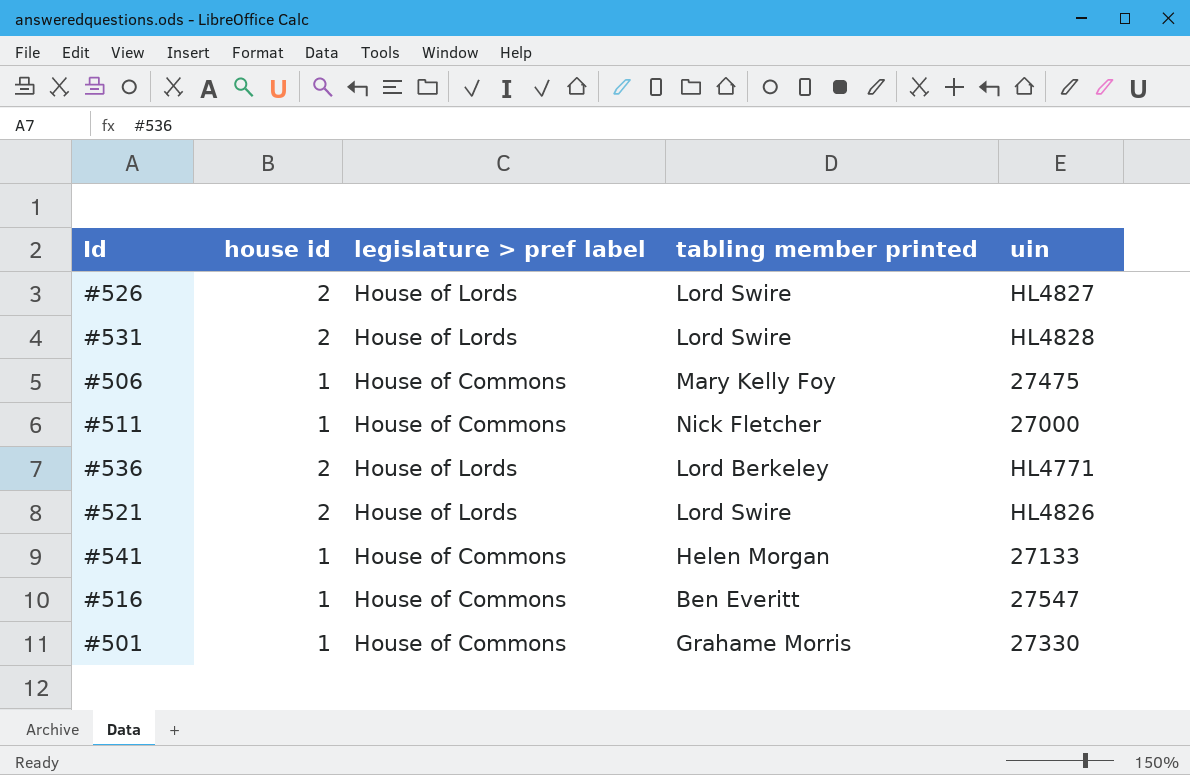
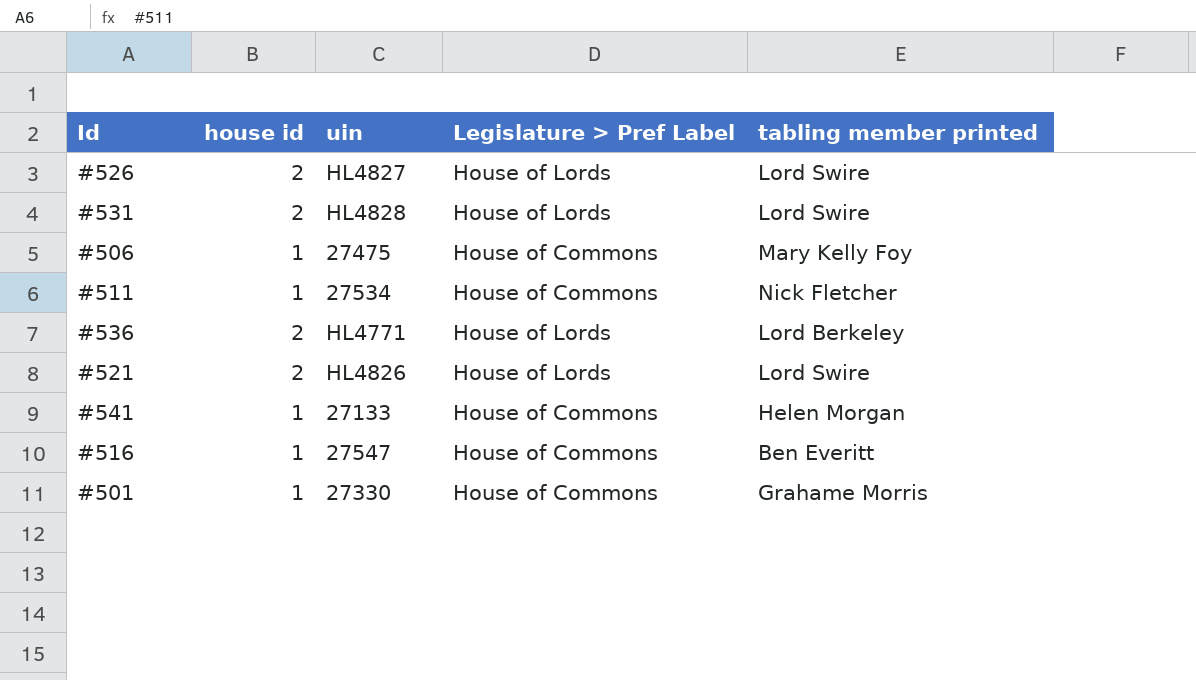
column uin | position: 5 -> 3
column name: legislature > pref label -> Legislature > Pref Label
#511 | uin: 27000 -> 27534

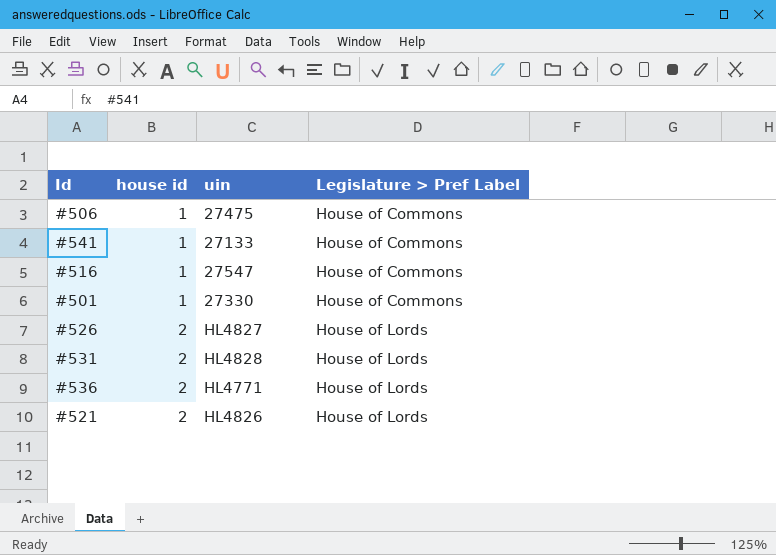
row order: none -> house id ascending
column tabling member printed | position: 5 -> none
row #511: 1 | 27534 | House of Commons | Nick Fletcher -> none

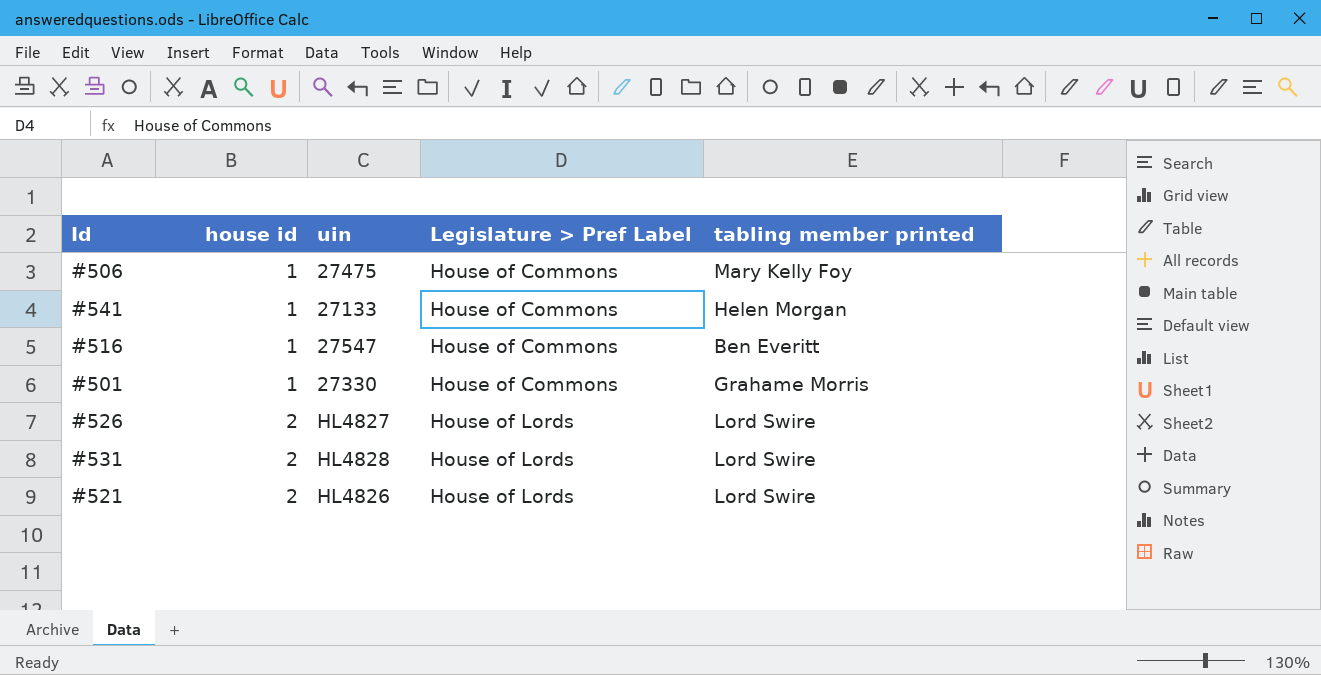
column tabling member printed | position: none -> 5
row #536: 2 | HL4771 | House of Lords -> none

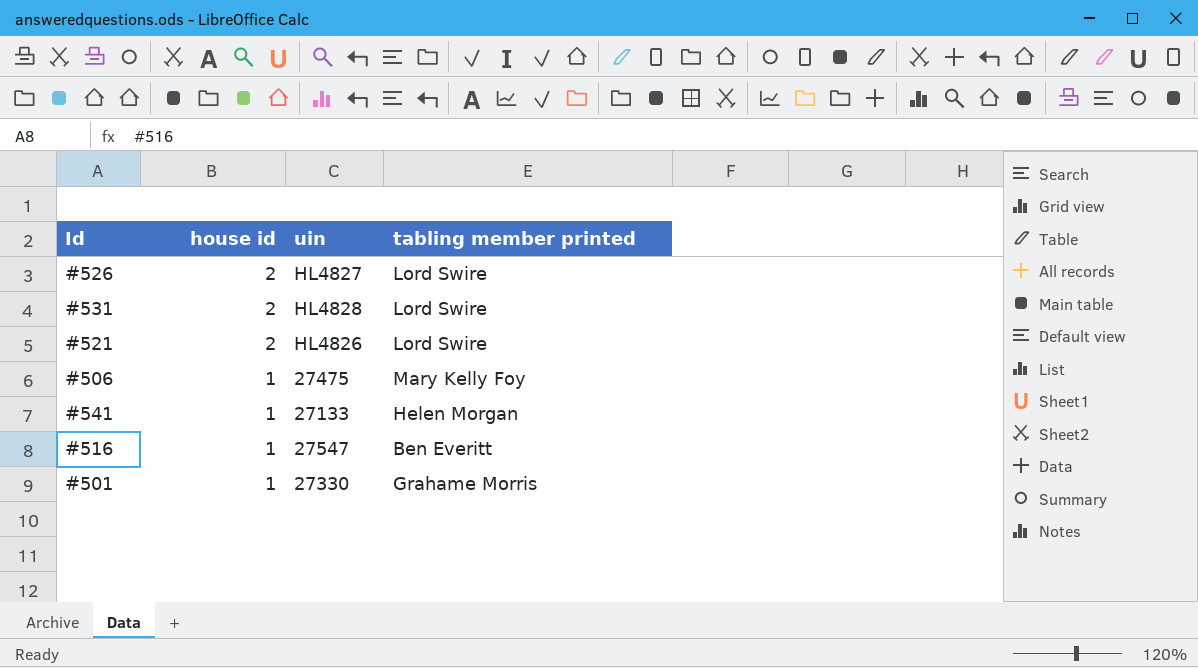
row order: house id ascending -> house id descending
column Legislature > Pref Label | position: 4 -> none

